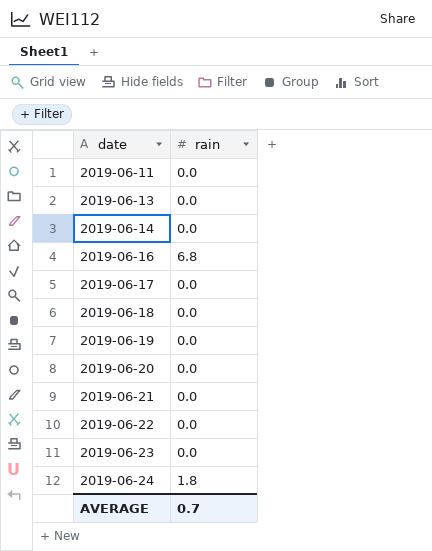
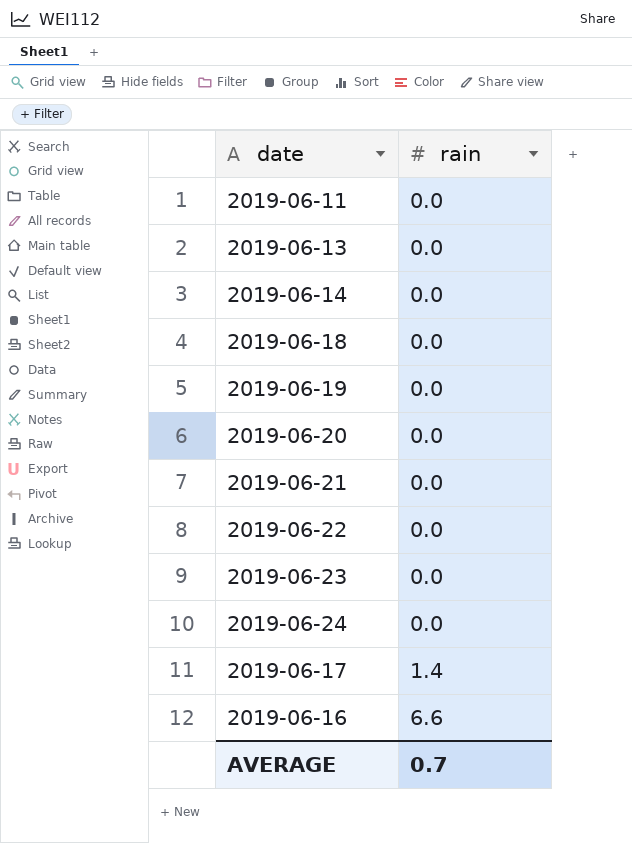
row order: date ascending -> rain ascending
2019-06-24 | rain: 1.8 -> 0.0
2019-06-17 | rain: 0.0 -> 1.4
2019-06-16 | rain: 6.8 -> 6.6

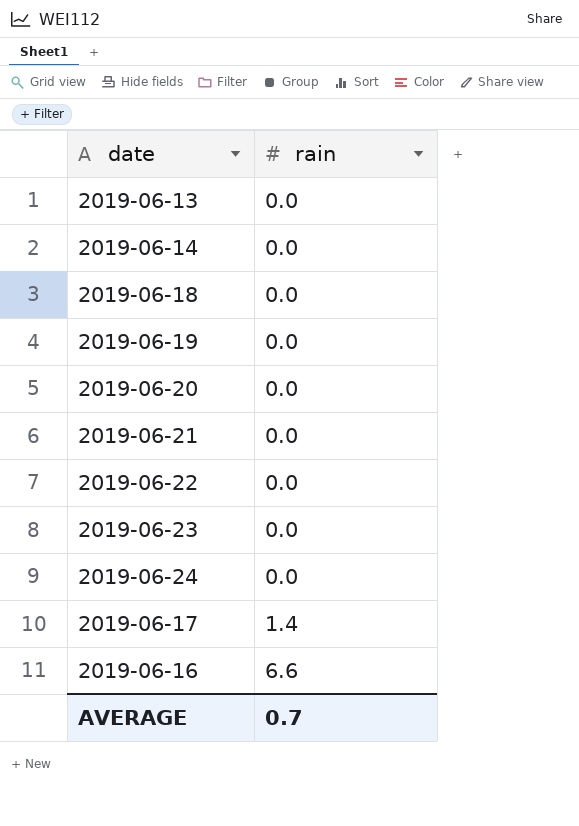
row 2019-06-11: 0.0 -> none

